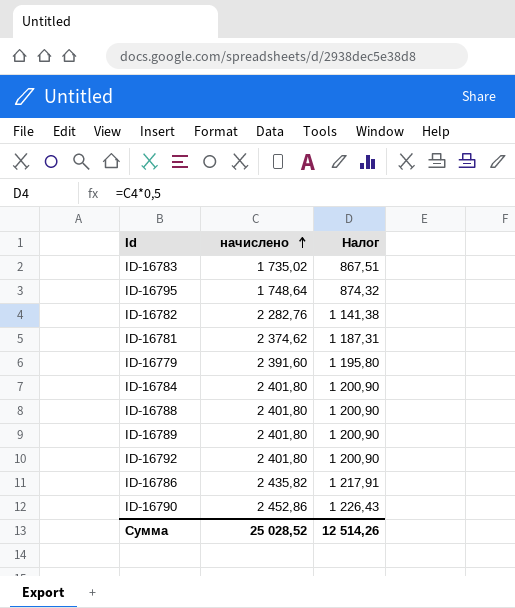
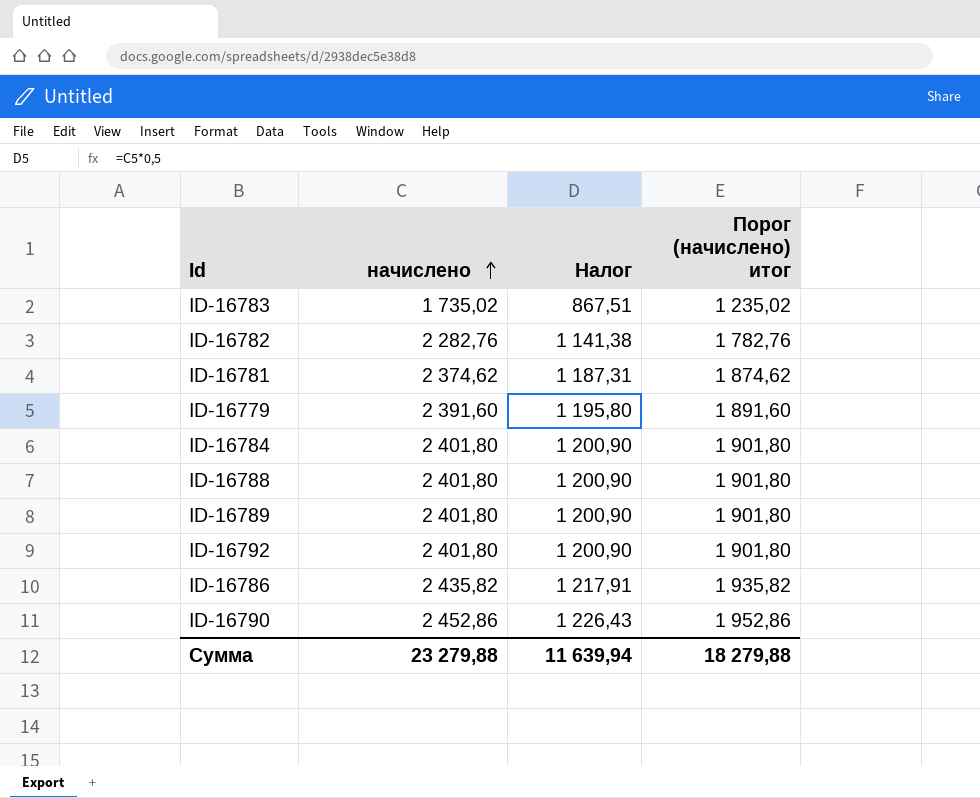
column Порог (начислено) итог | formula: none -> [начислено] - 500
row ID-16795: 1 748,64 | 874,32 -> none
Сумма | начислено: 25 028,52 -> 23 279,88
Сумма | Налог: 12 514,26 -> 11 639,94

